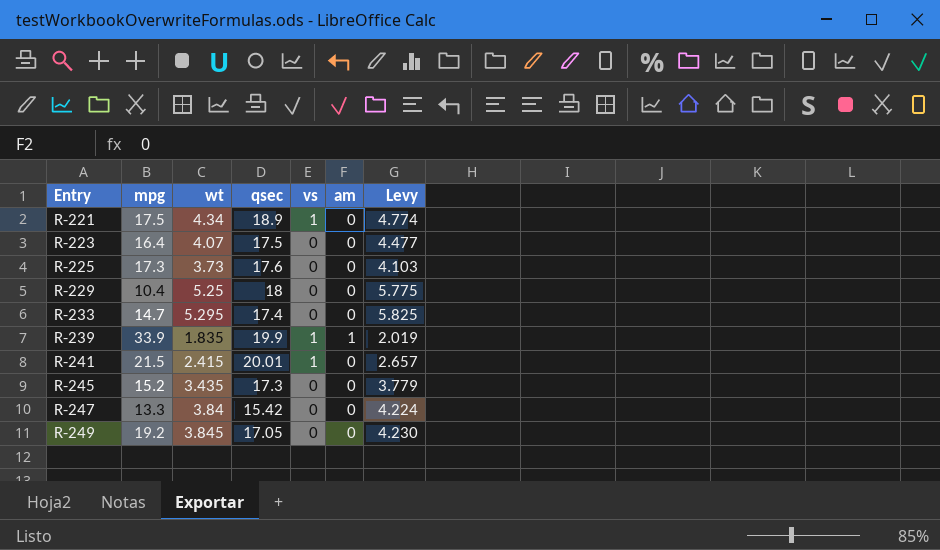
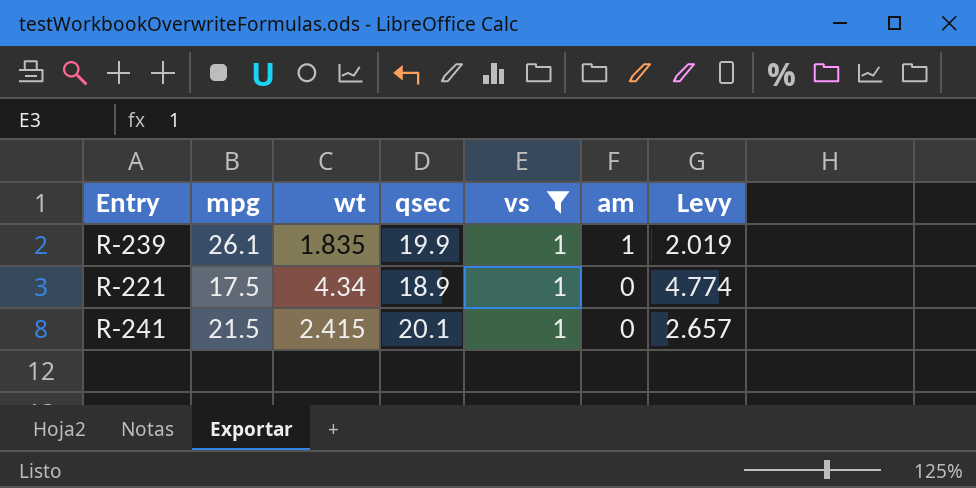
filter: none -> vs = 1
row order: Entry ascending -> am descending
R-239 | mpg: 33.9 -> 26.1
R-241 | qsec: 20.01 -> 20.1

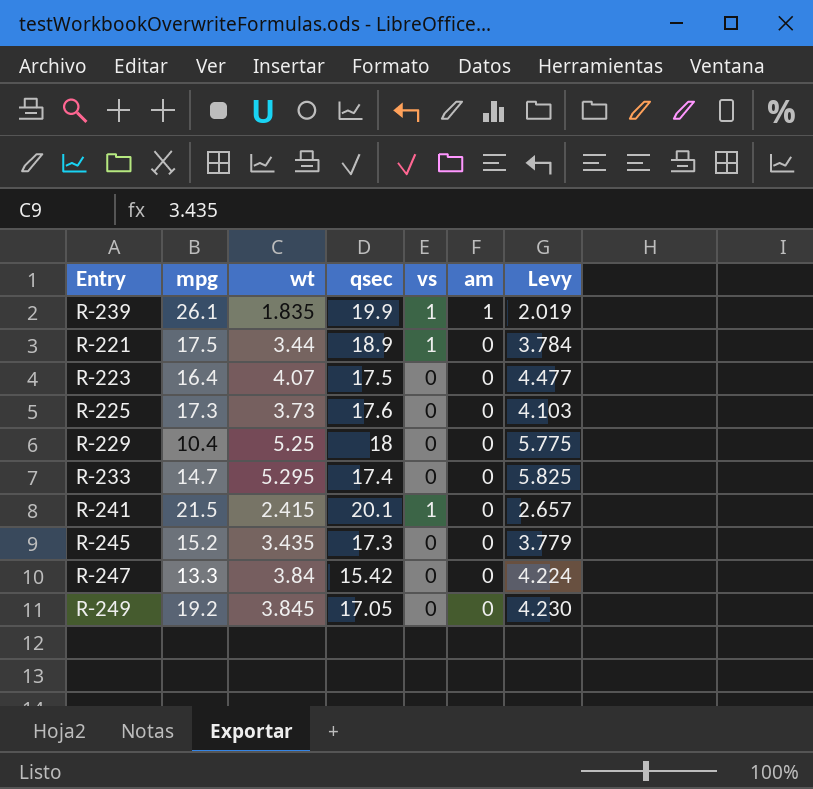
filter: vs = 1 -> none
R-221 | wt: 4.34 -> 3.44
R-221 | Levy: 4.774 -> 3.784

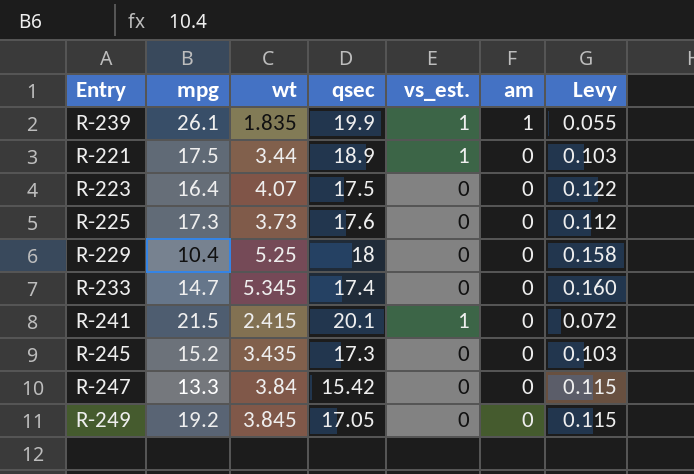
column name: vs -> vs_est.
column Levy | formula: [wt] * 1.1 -> [wt] * 0.03
R-233 | wt: 5.295 -> 5.345

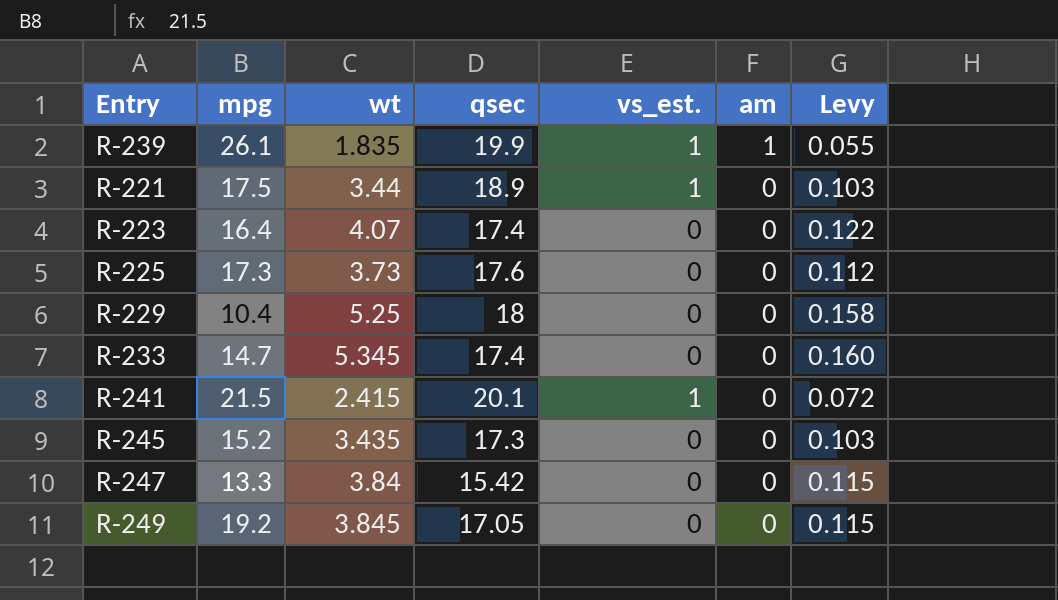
R-223 | qsec: 17.5 -> 17.4

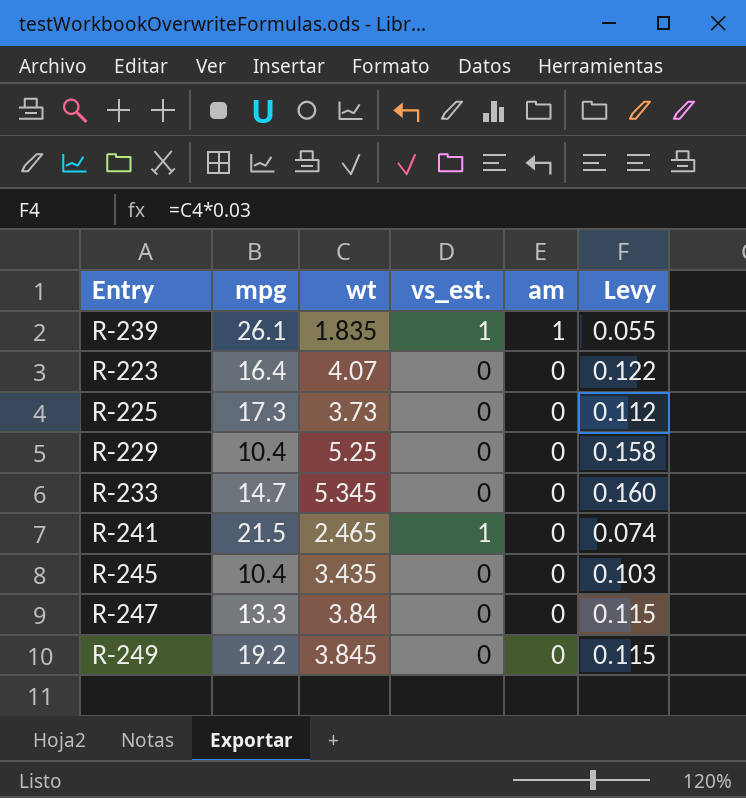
column qsec | position: 4 -> none
row R-221: 17.5 | 3.44 | 18.9 | 1 | 0 | 0.103 -> none
R-241 | wt: 2.415 -> 2.465
R-241 | Levy: 0.072 -> 0.074
R-245 | mpg: 15.2 -> 10.4

